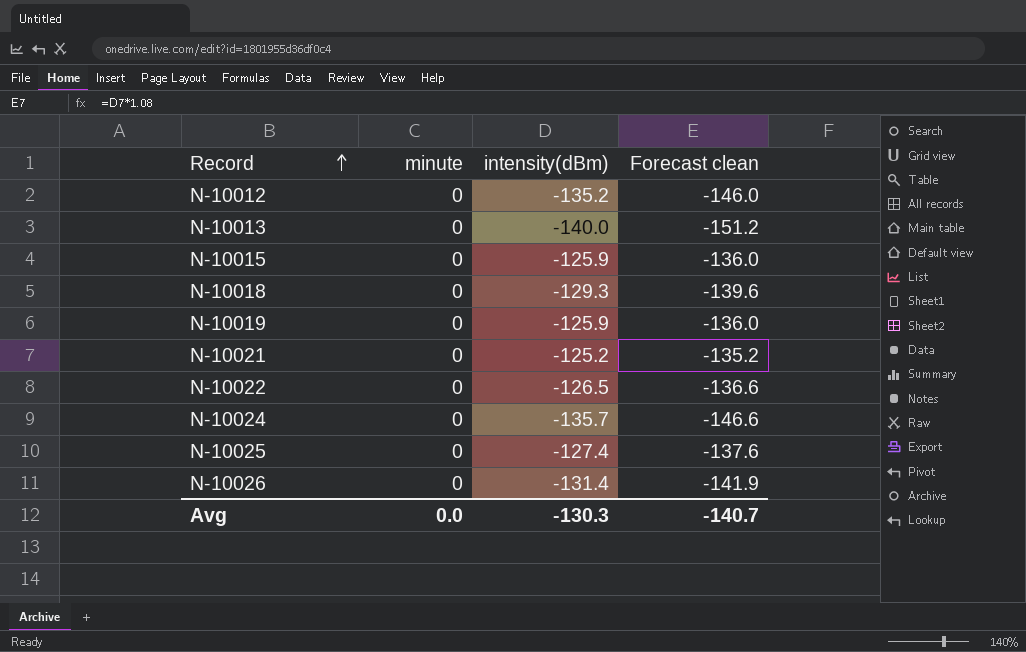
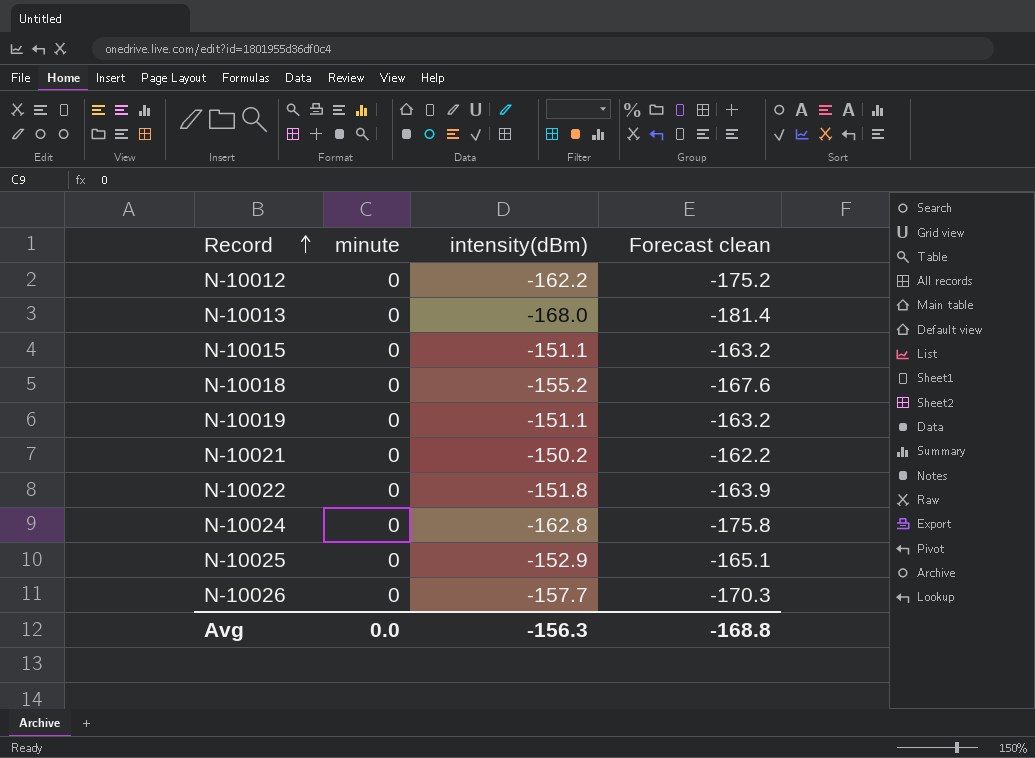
N-10012 | intensity(dBm): -135.2 -> -162.2
N-10012 | Forecast clean: -146.0 -> -175.2
N-10013 | intensity(dBm): -140.0 -> -168.0
N-10013 | Forecast clean: -151.2 -> -181.4
N-10015 | intensity(dBm): -125.9 -> -151.1
N-10015 | Forecast clean: -136.0 -> -163.2
N-10018 | intensity(dBm): -129.3 -> -155.2
N-10018 | Forecast clean: -139.6 -> -167.6
N-10019 | intensity(dBm): -125.9 -> -151.1
N-10019 | Forecast clean: -136.0 -> -163.2
N-10021 | intensity(dBm): -125.2 -> -150.2
N-10021 | Forecast clean: -135.2 -> -162.2
N-10022 | intensity(dBm): -126.5 -> -151.8
N-10022 | Forecast clean: -136.6 -> -163.9
N-10024 | intensity(dBm): -135.7 -> -162.8
N-10024 | Forecast clean: -146.6 -> -175.8
N-10025 | intensity(dBm): -127.4 -> -152.9
N-10025 | Forecast clean: -137.6 -> -165.1
N-10026 | intensity(dBm): -131.4 -> -157.7
N-10026 | Forecast clean: -141.9 -> -170.3
Avg | intensity(dBm): -130.3 -> -156.3
Avg | Forecast clean: -140.7 -> -168.8

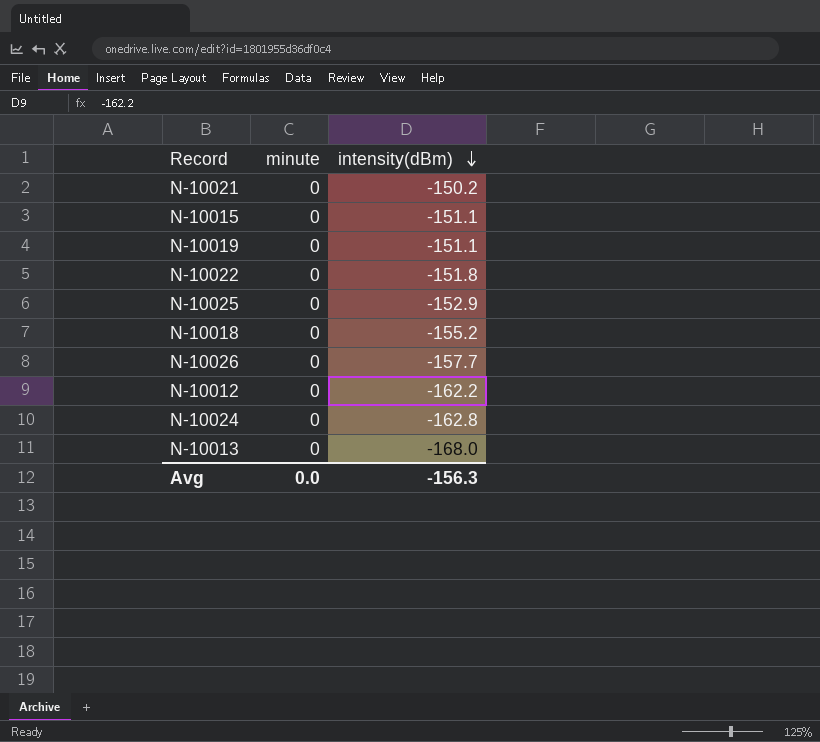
row order: Record ascending -> intensity(dBm) descending
column Forecast clean | formula: [intensity(dBm)] * 1.08 -> none

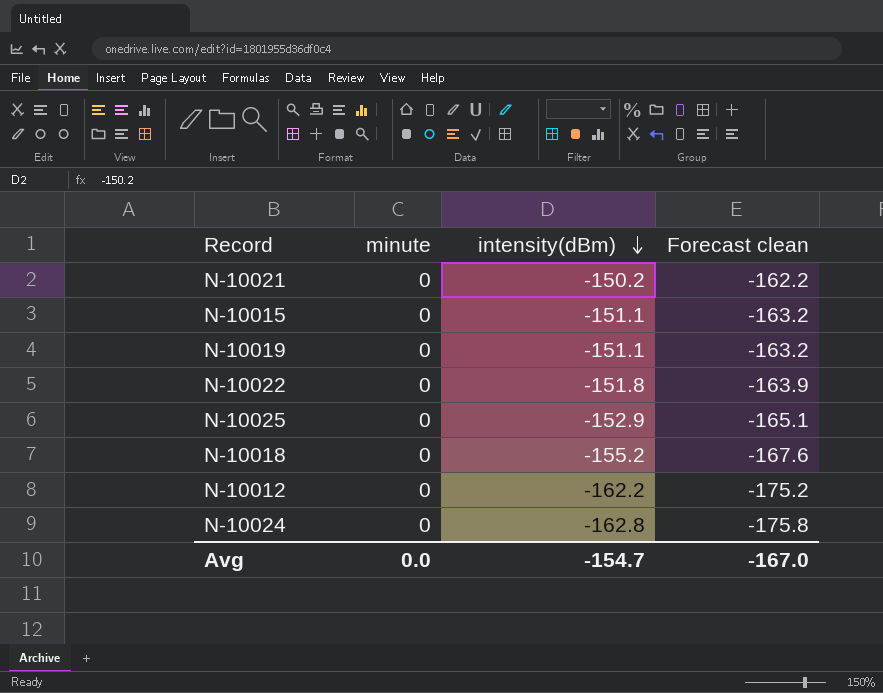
column Forecast clean | formula: none -> [intensity(dBm)] * 1.08
row N-10026: 0 | -157.7 -> none
row N-10013: 0 | -168.0 -> none
Avg | intensity(dBm): -156.3 -> -154.7

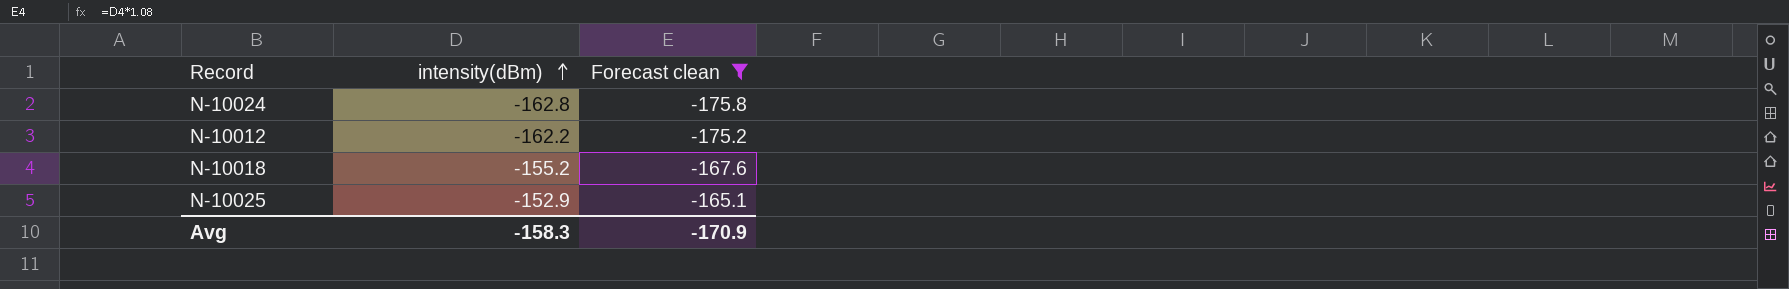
filter: none -> Forecast clean <= -165.1
row order: intensity(dBm) descending -> intensity(dBm) ascending
column minute | position: 2 -> none
Avg | intensity(dBm): -154.7 -> -158.3
Avg | Forecast clean: -167.0 -> -170.9

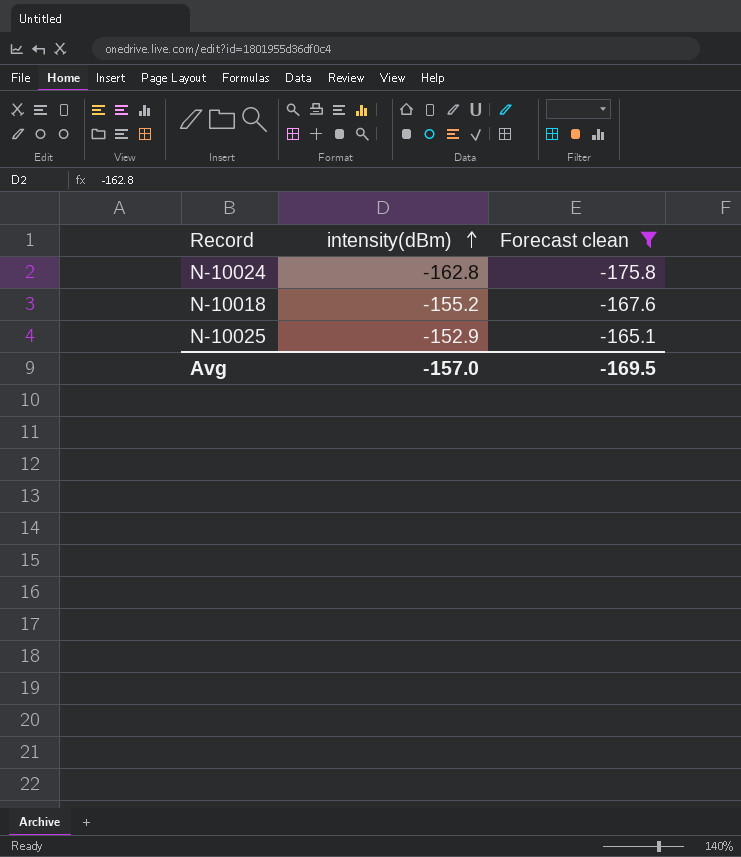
row N-10012: -162.2 | -175.2 -> none
Avg | intensity(dBm): -158.3 -> -157.0
Avg | Forecast clean: -170.9 -> -169.5

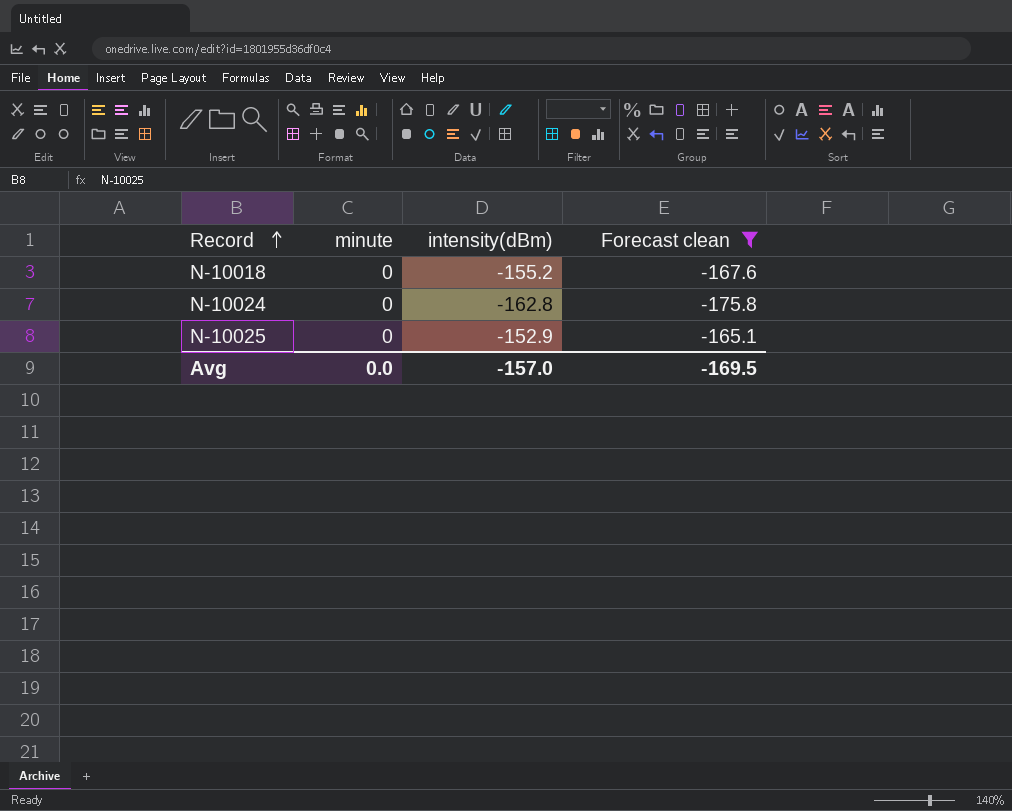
row order: intensity(dBm) ascending -> Record ascending
column minute | position: none -> 2

